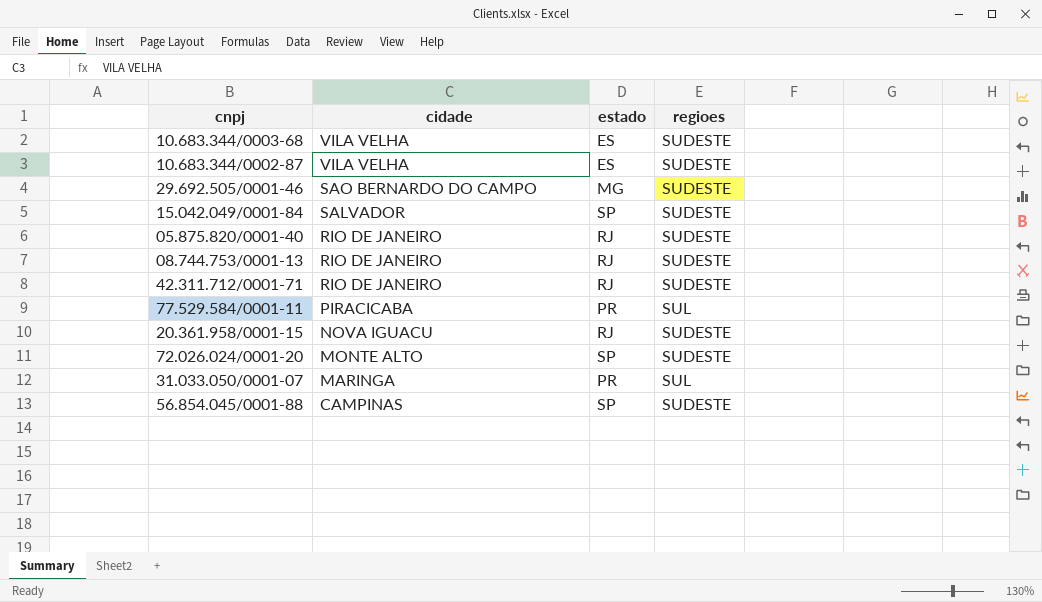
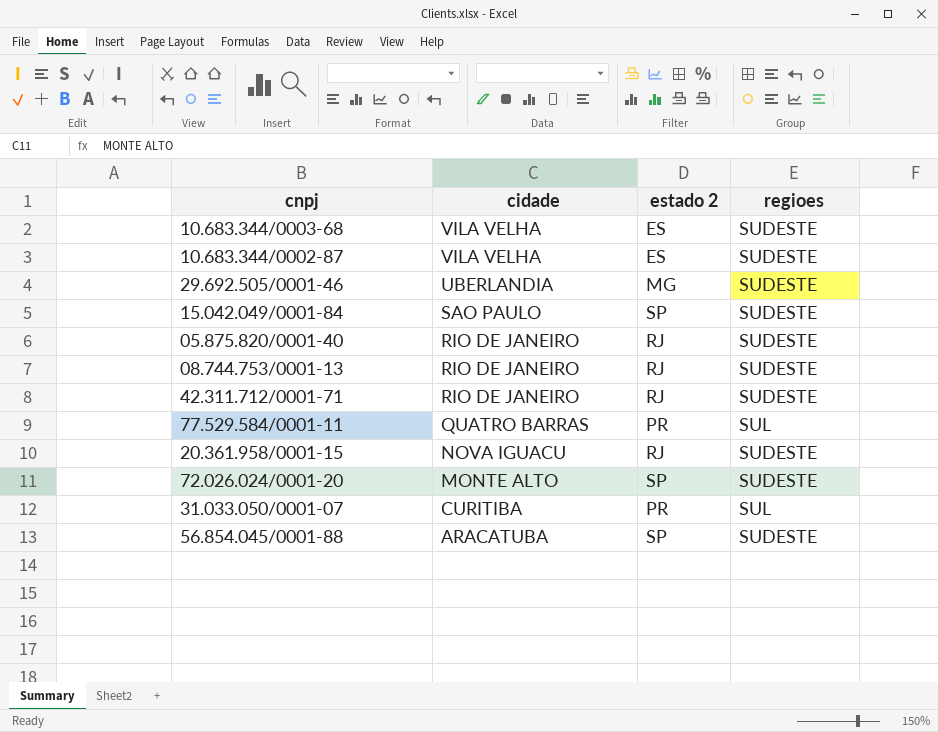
column name: estado -> estado 2
29.692.505/0001-46 | cidade: SAO BERNARDO DO CAMPO -> UBERLANDIA
15.042.049/0001-84 | cidade: SALVADOR -> SAO PAULO
77.529.584/0001-11 | cidade: PIRACICABA -> QUATRO BARRAS
31.033.050/0001-07 | cidade: MARINGA -> CURITIBA
56.854.045/0001-88 | cidade: CAMPINAS -> ARACATUBA

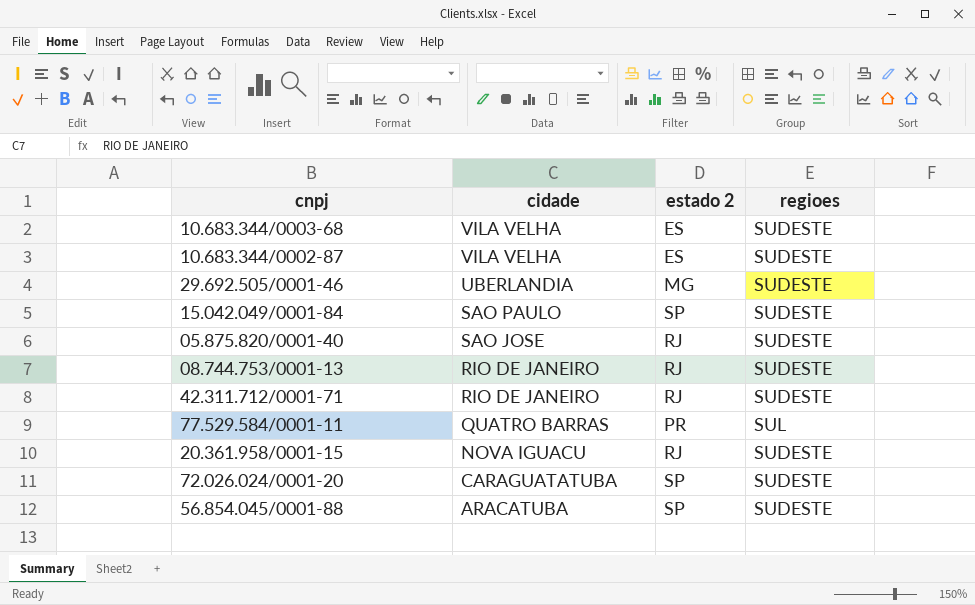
row 31.033.050/0001-07: CURITIBA | PR | SUL -> none
05.875.820/0001-40 | cidade: RIO DE JANEIRO -> SAO JOSE
72.026.024/0001-20 | cidade: MONTE ALTO -> CARAGUATATUBA

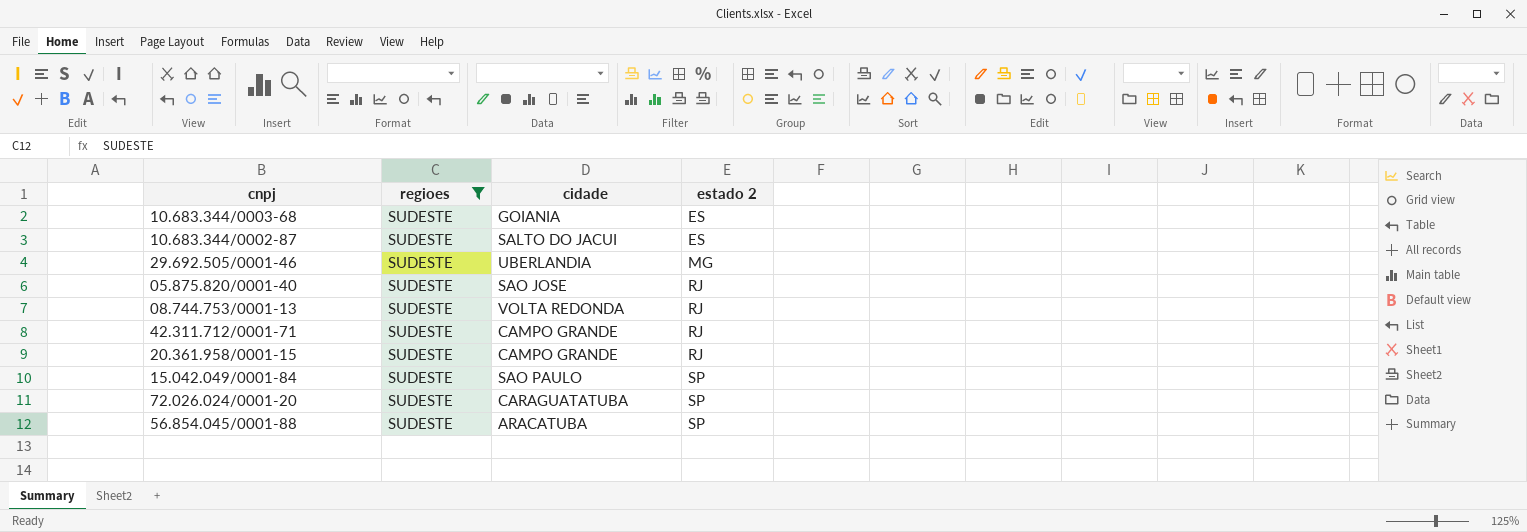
filter: none -> regioes = SUDESTE
row order: cidade descending -> estado 2 ascending
column regioes | position: 4 -> 2
10.683.344/0003-68 | cidade: VILA VELHA -> GOIANIA
10.683.344/0002-87 | cidade: VILA VELHA -> SALTO DO JACUI
08.744.753/0001-13 | cidade: RIO DE JANEIRO -> VOLTA REDONDA
42.311.712/0001-71 | cidade: RIO DE JANEIRO -> CAMPO GRANDE
20.361.958/0001-15 | cidade: NOVA IGUACU -> CAMPO GRANDE

